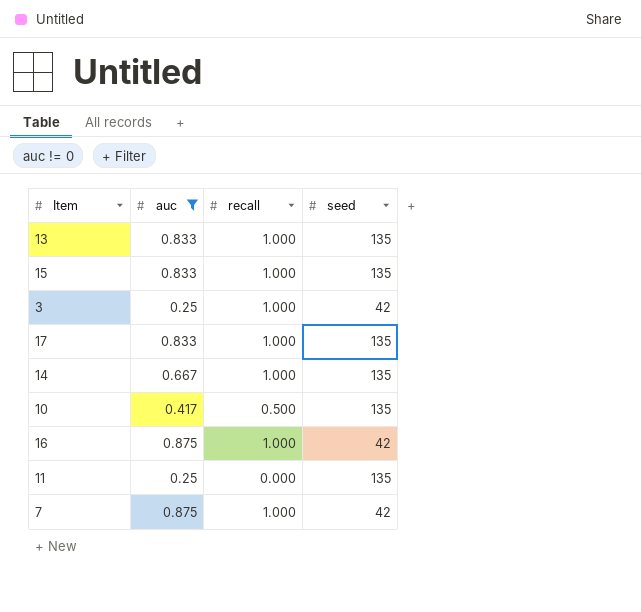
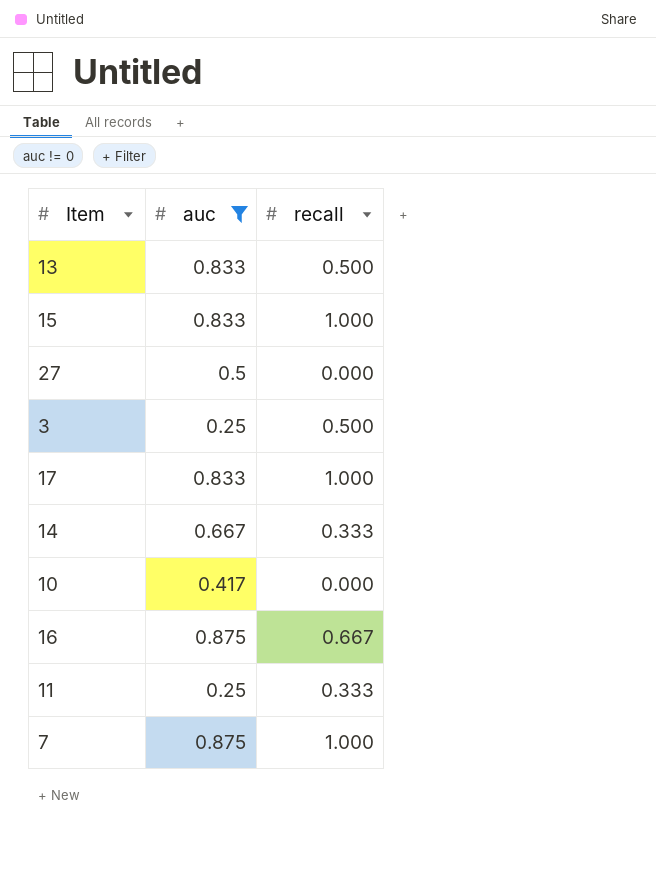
column seed | position: 4 -> none
13 | recall: 1.000 -> 0.500
row 27: none -> 0.5 | 0.000
3 | recall: 1.000 -> 0.500
14 | recall: 1.000 -> 0.333
10 | recall: 0.500 -> 0.000
16 | recall: 1.000 -> 0.667
11 | recall: 0.000 -> 0.333

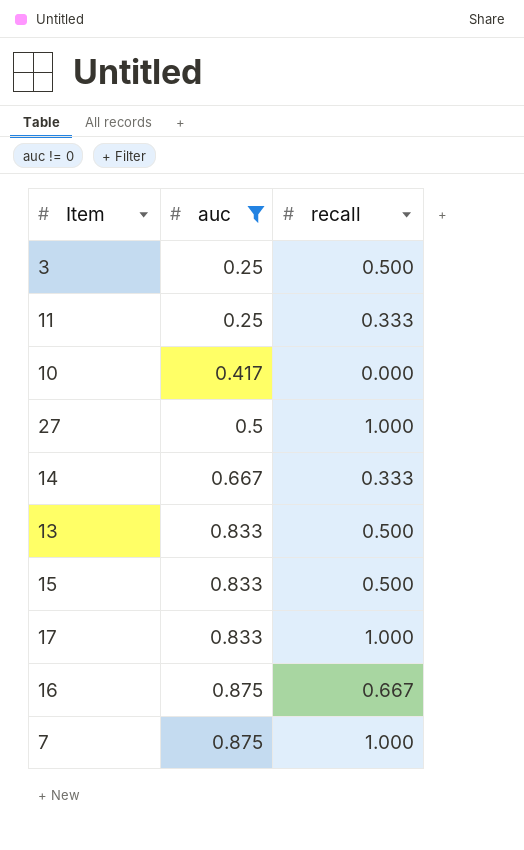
row order: none -> auc ascending
27 | recall: 0.000 -> 1.000
15 | recall: 1.000 -> 0.500

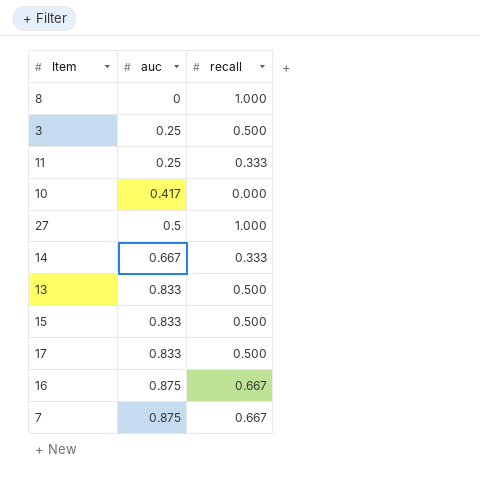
filter: auc != 0 -> none
17 | recall: 1.000 -> 0.500
7 | recall: 1.000 -> 0.667

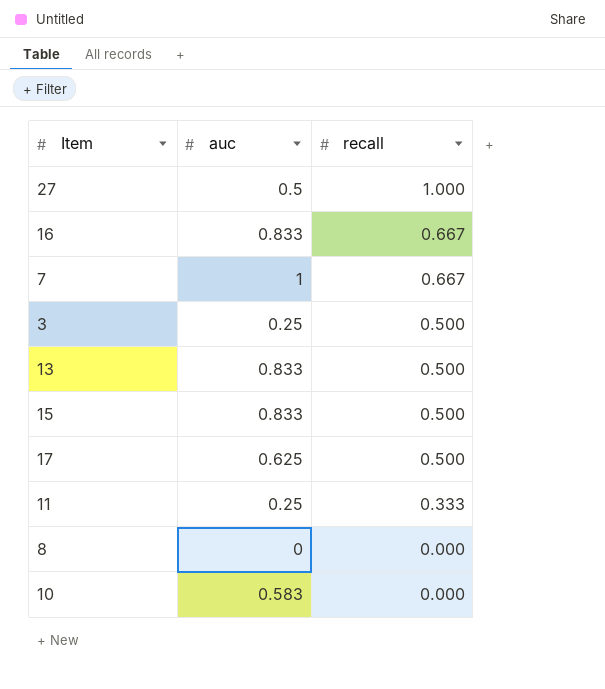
row order: auc ascending -> recall descending
row 14: 0.667 | 0.333 -> none
16 | auc: 0.875 -> 0.833
7 | auc: 0.875 -> 1
17 | auc: 0.833 -> 0.625
8 | recall: 1.000 -> 0.000
10 | auc: 0.417 -> 0.583

